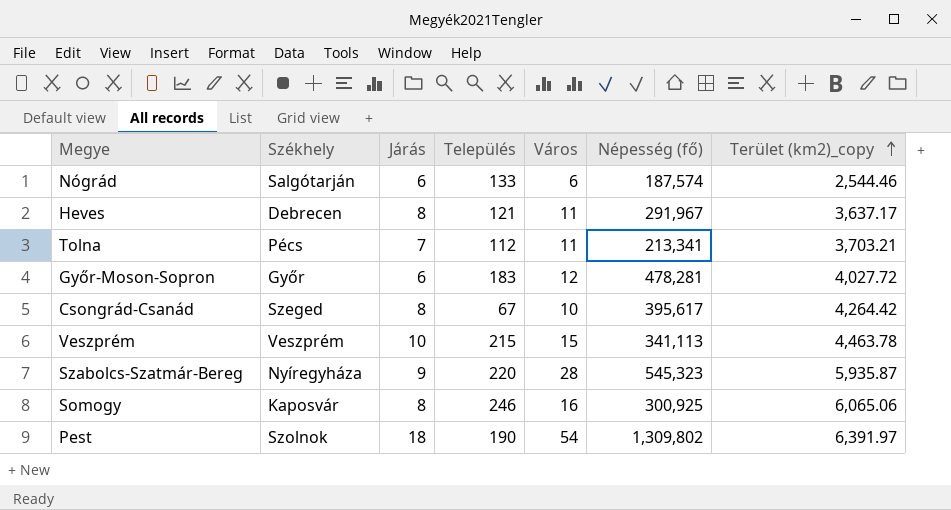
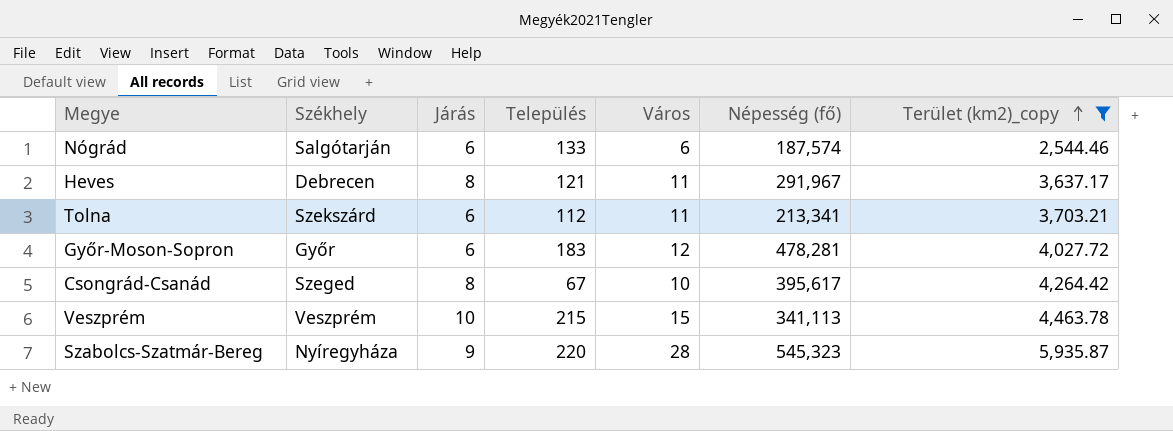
filter: none -> Terület (km2)_copy <= 5,935.87
Tolna | Székhely: Pécs -> Szekszárd
Tolna | Járás: 7 -> 6

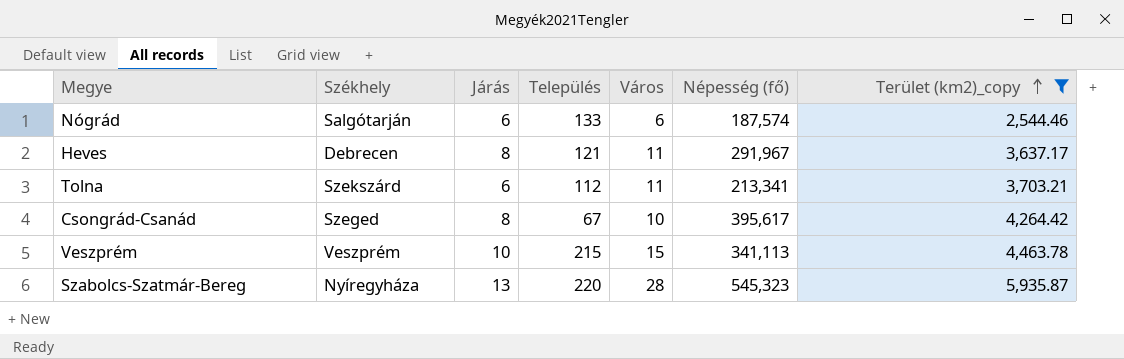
row Győr-Moson-Sopron: Győr | 6 | 183 | 12 | 478,281 | 4,027.72 -> none
Szabolcs-Szatmár-Bereg | Járás: 9 -> 13

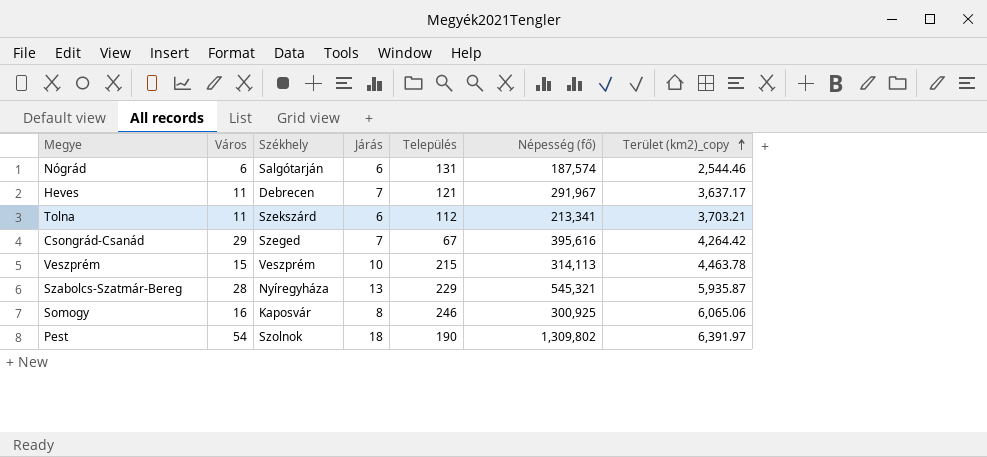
filter: Terület (km2)_copy <= 5,935.87 -> none
column Város | position: 5 -> 2
Nógrád | Település: 133 -> 131
Heves | Járás: 8 -> 7
Csongrád-Csanád | Város: 10 -> 29
Csongrád-Csanád | Járás: 8 -> 7
Csongrád-Csanád | Népesség (fő): 395,617 -> 395,616
Veszprém | Népesség (fő): 341,113 -> 314,113
Szabolcs-Szatmár-Bereg | Település: 220 -> 229
Szabolcs-Szatmár-Bereg | Népesség (fő): 545,323 -> 545,321

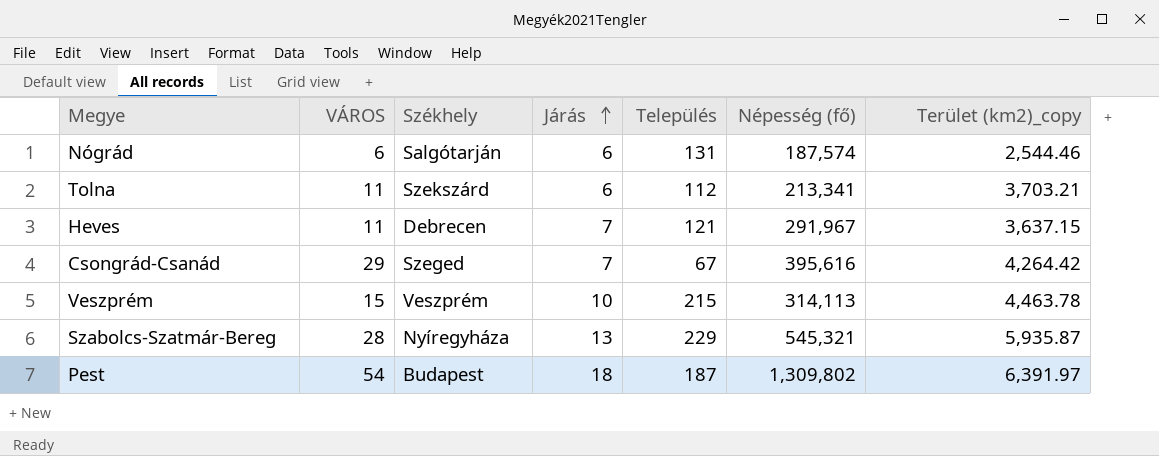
row order: Terület (km2)_copy ascending -> Járás ascending
column name: Város -> VÁROS
row Somogy: 16 | Kaposvár | 8 | 246 | 300,925 | 6,065.06 -> none
Heves | Terület (km2)_copy: 3,637.17 -> 3,637.15
Pest | Székhely: Szolnok -> Budapest
Pest | Település: 190 -> 187

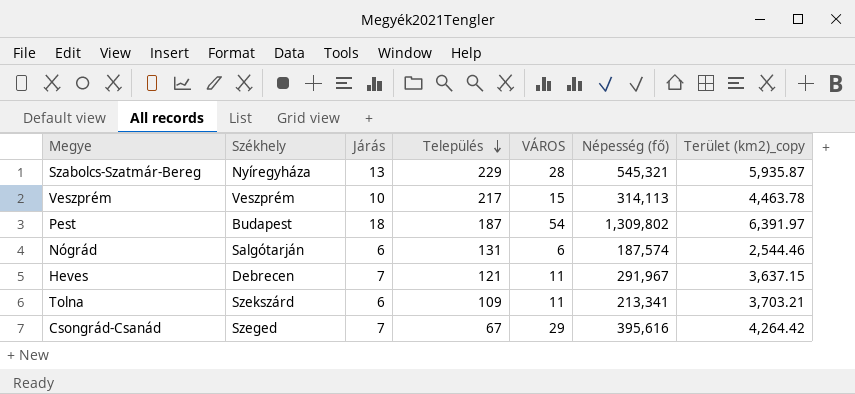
row order: Járás ascending -> Település descending
column VÁROS | position: 2 -> 5
Veszprém | Település: 215 -> 217
Tolna | Település: 112 -> 109

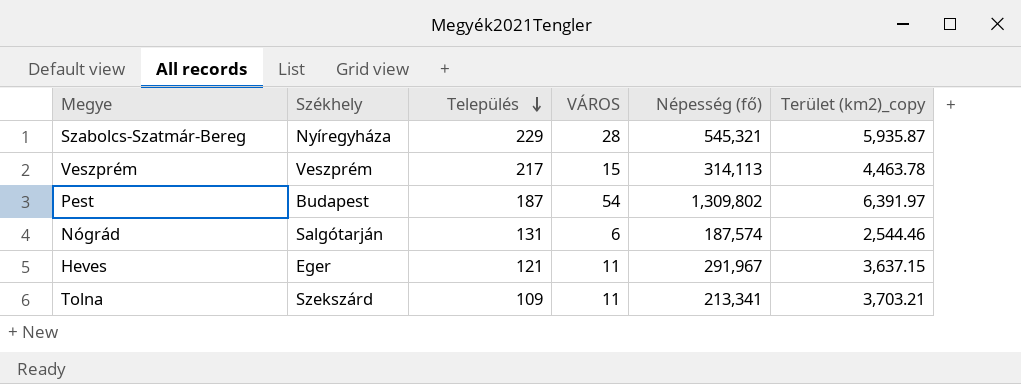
column Járás | position: 3 -> none
row Csongrád-Csanád: Szeged | 7 | 67 | 29 | 395,616 | 4,264.42 -> none
Heves | Székhely: Debrecen -> Eger

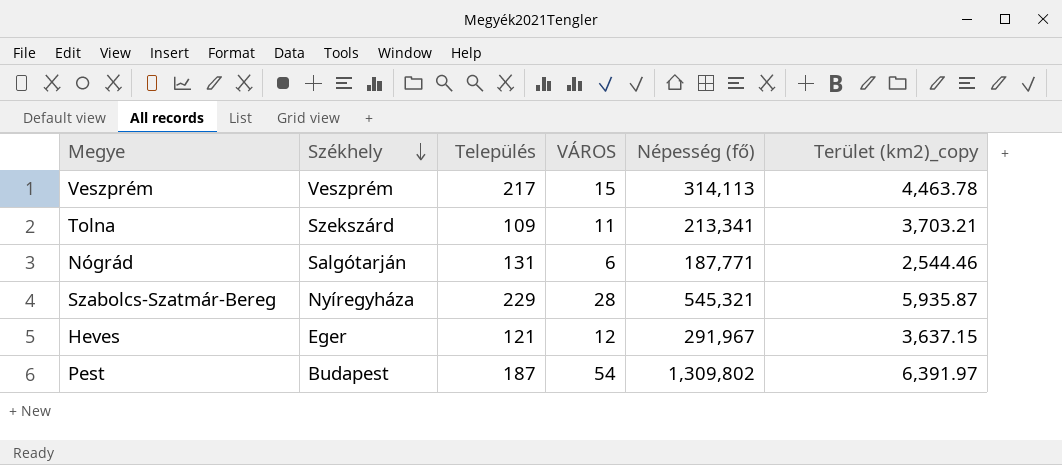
row order: Település descending -> Székhely descending
Nógrád | Népesség (fő): 187,574 -> 187,771
Heves | VÁROS: 11 -> 12

